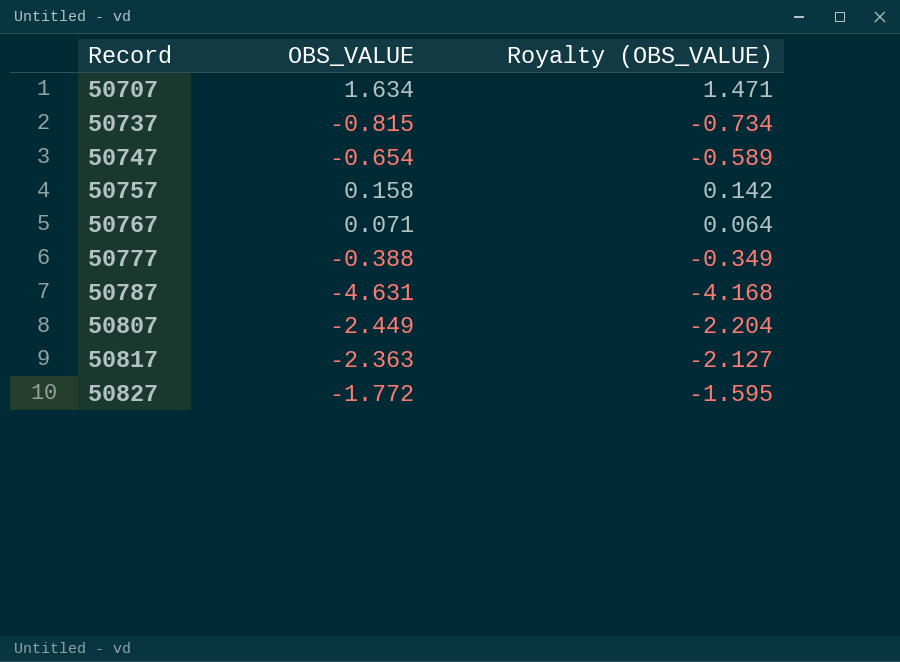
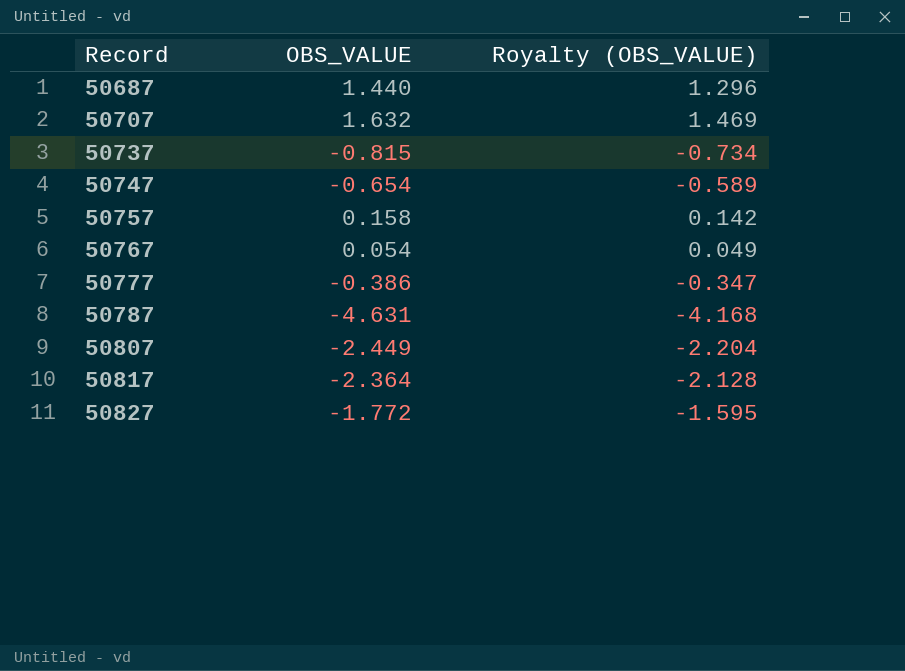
row 50687: none -> 1.440 | 1.296
50707 | OBS_VALUE: 1.634 -> 1.632
50707 | Royalty (OBS_VALUE): 1.471 -> 1.469
50767 | OBS_VALUE: 0.071 -> 0.054
50767 | Royalty (OBS_VALUE): 0.064 -> 0.049
50777 | OBS_VALUE: -0.388 -> -0.386
50777 | Royalty (OBS_VALUE): -0.349 -> -0.347
50817 | OBS_VALUE: -2.363 -> -2.364
50817 | Royalty (OBS_VALUE): -2.127 -> -2.128

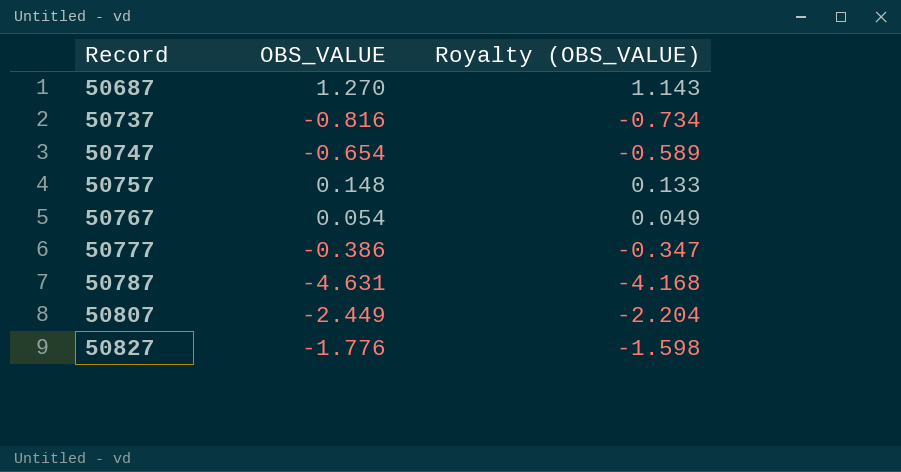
row 50707: 1.632 | 1.469 -> none
row 50817: -2.364 | -2.128 -> none
50687 | OBS_VALUE: 1.440 -> 1.270
50687 | Royalty (OBS_VALUE): 1.296 -> 1.143
50737 | OBS_VALUE: -0.815 -> -0.816
50757 | OBS_VALUE: 0.158 -> 0.148
50757 | Royalty (OBS_VALUE): 0.142 -> 0.133
50827 | OBS_VALUE: -1.772 -> -1.776
50827 | Royalty (OBS_VALUE): -1.595 -> -1.598

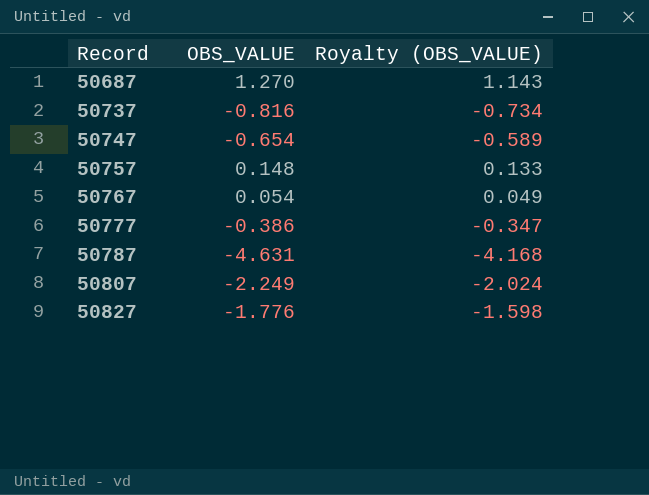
50807 | OBS_VALUE: -2.449 -> -2.249
50807 | Royalty (OBS_VALUE): -2.204 -> -2.024

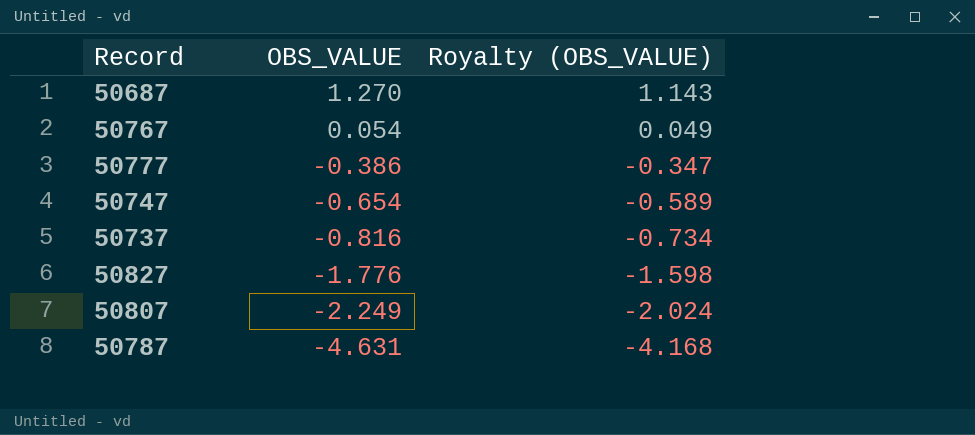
row order: Record ascending -> OBS_VALUE descending
row 50757: 0.148 | 0.133 -> none

